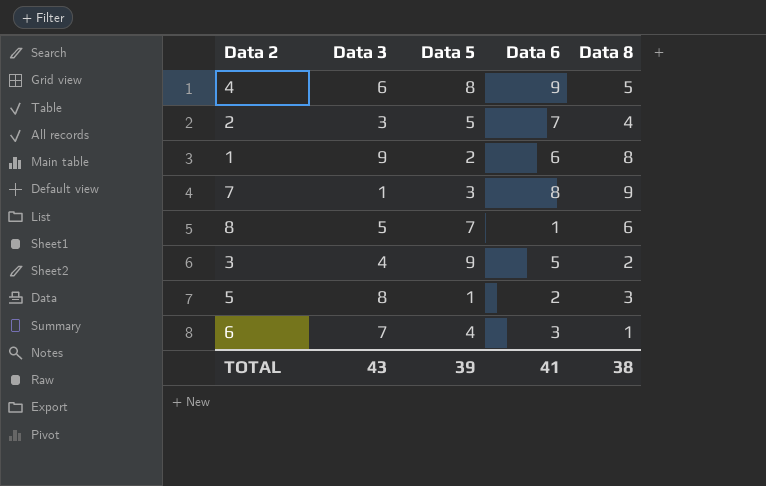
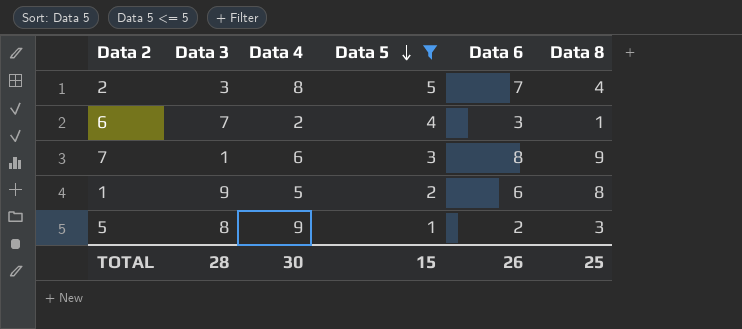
filter: none -> Data 5 <= 5
row order: none -> Data 5 descending
column Data 4 | position: none -> 3
TOTAL | Data 3: 43 -> 28
TOTAL | Data 5: 39 -> 15
TOTAL | Data 6: 41 -> 26
TOTAL | Data 8: 38 -> 25

